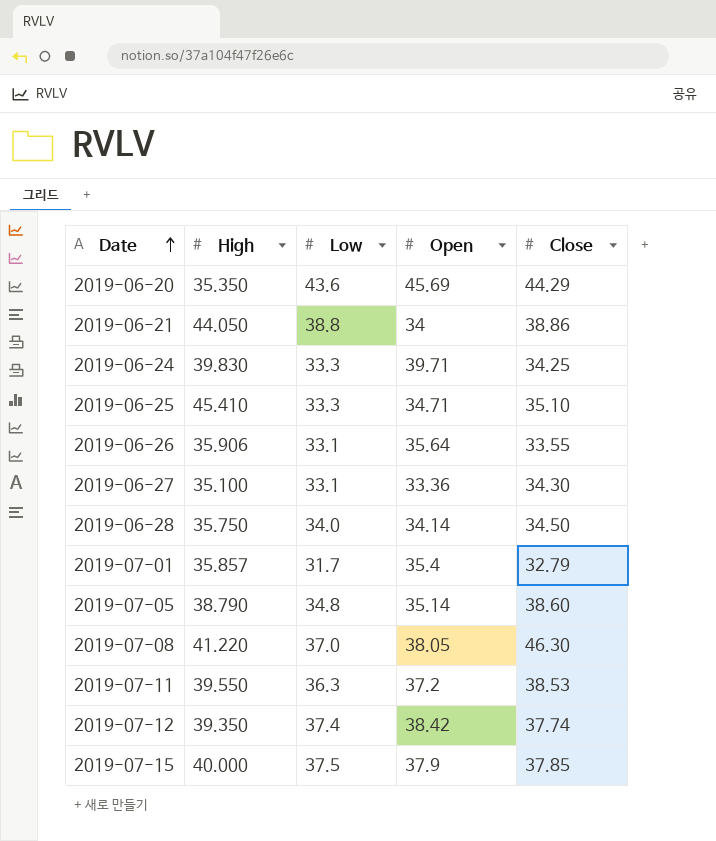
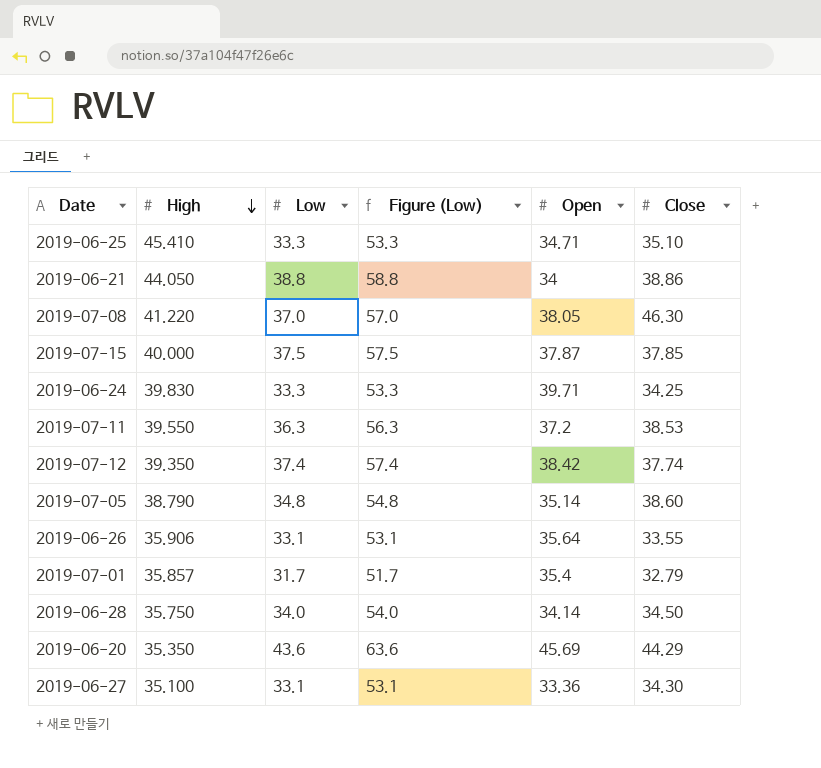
row order: Date ascending -> High descending
column Figure (Low) | formula: none -> [Low] + 20
2019-07-15 | Open: 37.9 -> 37.87

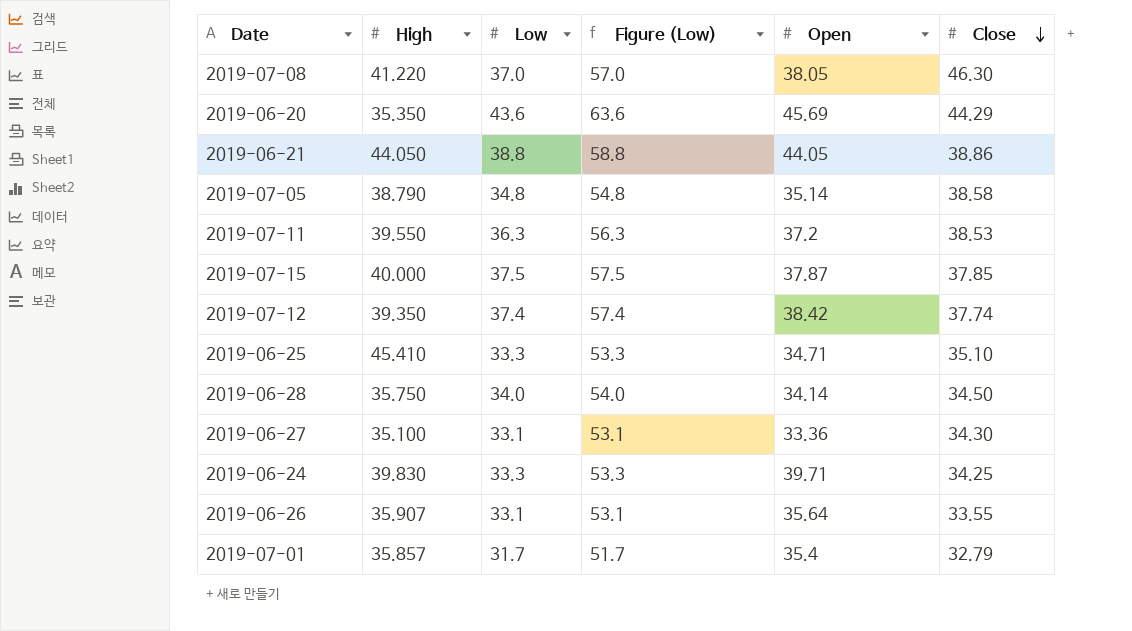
row order: High descending -> Close descending
2019-06-21 | Open: 34 -> 44.05
2019-07-05 | Close: 38.60 -> 38.58
2019-06-26 | High: 35.906 -> 35.907

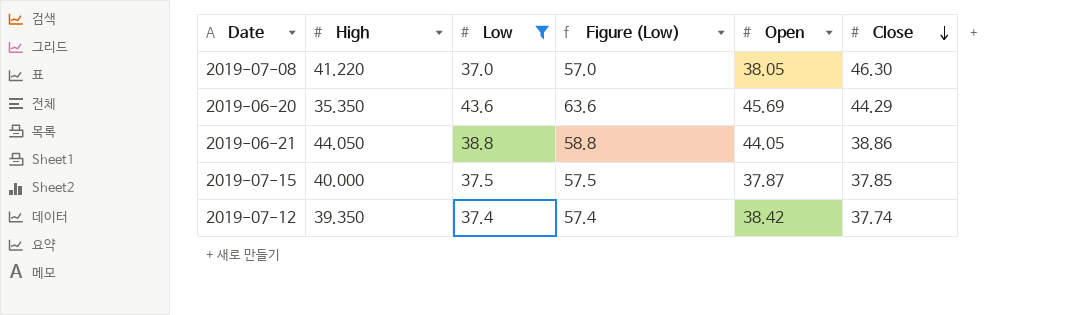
filter: none -> Low >= 37.0

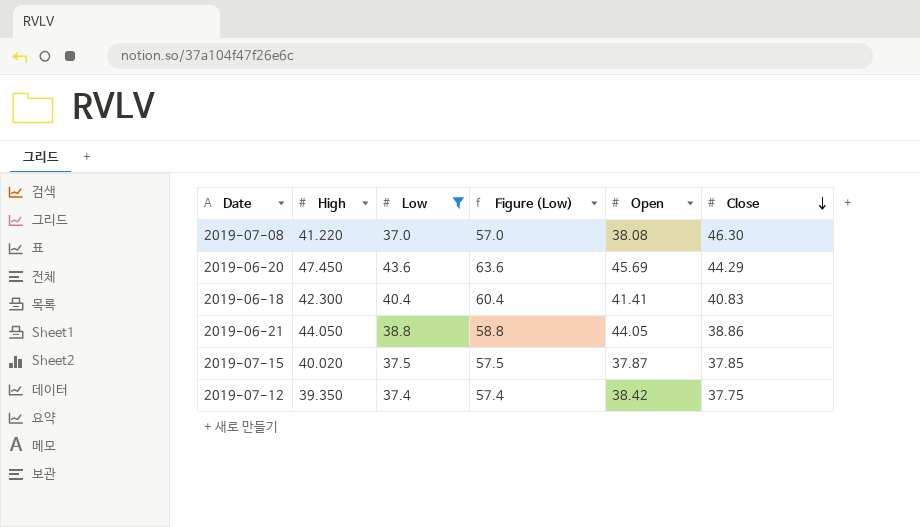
2019-07-08 | Open: 38.05 -> 38.08
2019-06-20 | High: 35.350 -> 47.450
row 2019-06-18: none -> 42.300 | 40.4 | 60.4 | 41.41 | 40.83
2019-07-15 | High: 40.000 -> 40.020
2019-07-12 | Close: 37.74 -> 37.75

